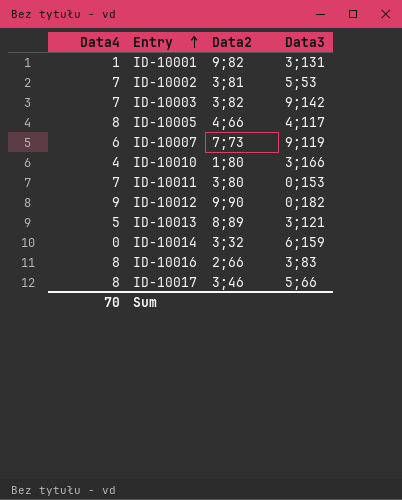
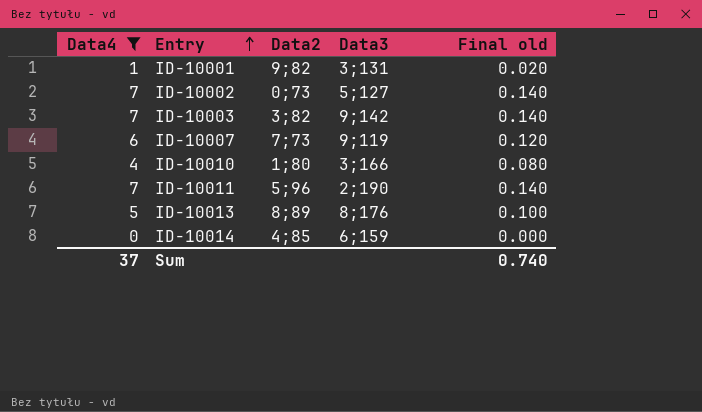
filter: none -> Data4 <= 7
column Final old | formula: none -> [Data4] * 0.02
ID-10002 | Data2: 3;81 -> 0;73
ID-10002 | Data3: 5;53 -> 5;127
ID-10011 | Data2: 3;80 -> 5;96
ID-10011 | Data3: 0;153 -> 2;190
ID-10013 | Data3: 3;121 -> 8;176
ID-10014 | Data2: 3;32 -> 4;85
Sum | Data4: 70 -> 37

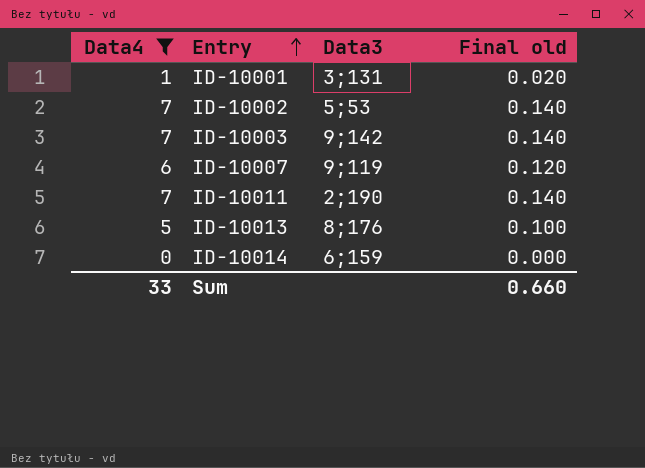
column Data2 | position: 3 -> none
row ID-10010: 4 | 1;80 | 3;166 | 0.080 -> none
ID-10002 | Data3: 5;127 -> 5;53
Sum | Data4: 37 -> 33
Sum | Final old: 0.740 -> 0.660

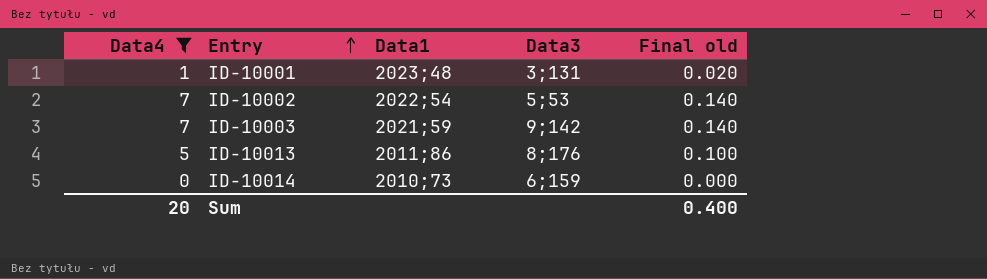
column Data1 | position: none -> 3
row ID-10007: 6 | 9;119 | 0.120 -> none
row ID-10011: 7 | 2;190 | 0.140 -> none
Sum | Data4: 33 -> 20
Sum | Final old: 0.660 -> 0.400

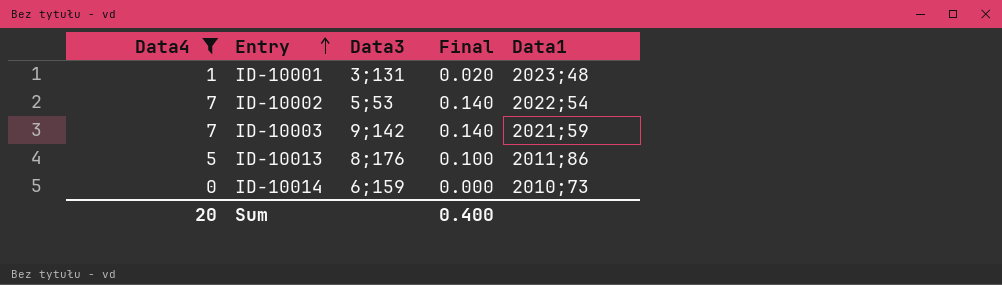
column name: Final old -> Final
column Data1 | position: 3 -> 5

